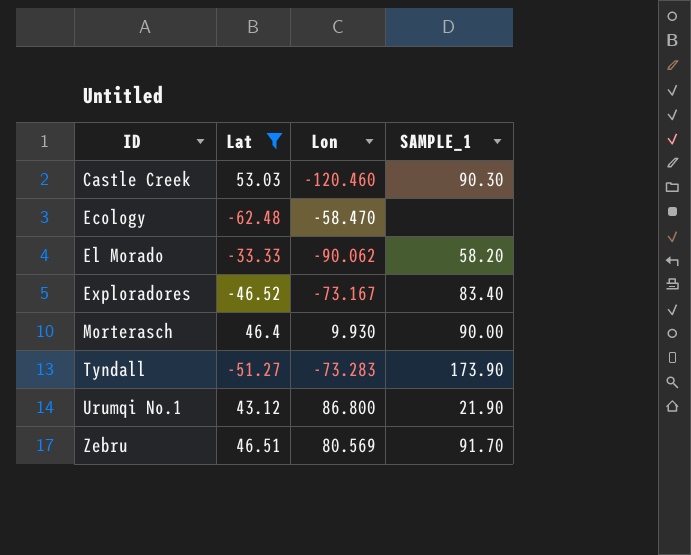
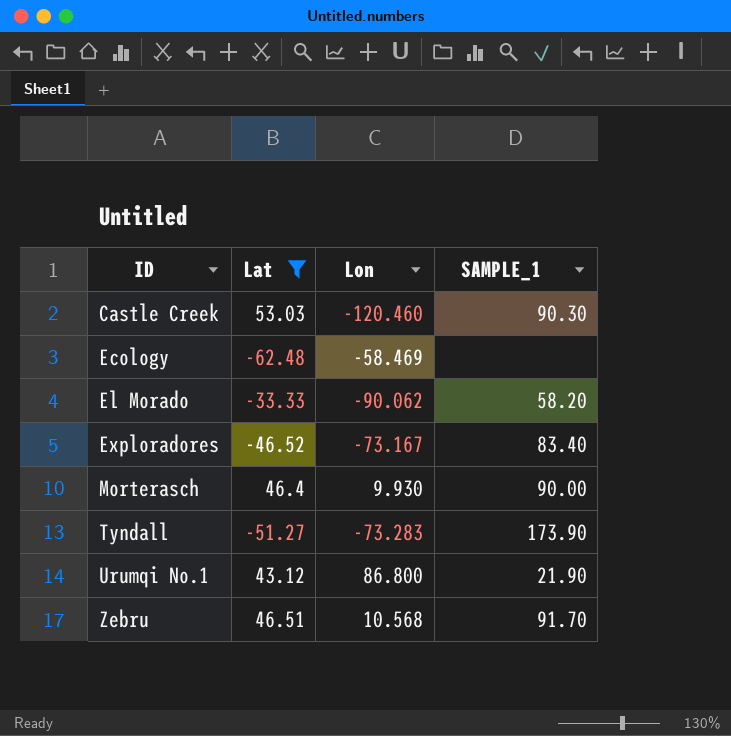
Ecology | Lon: -58.470 -> -58.469
Zebru | Lon: 80.569 -> 10.568

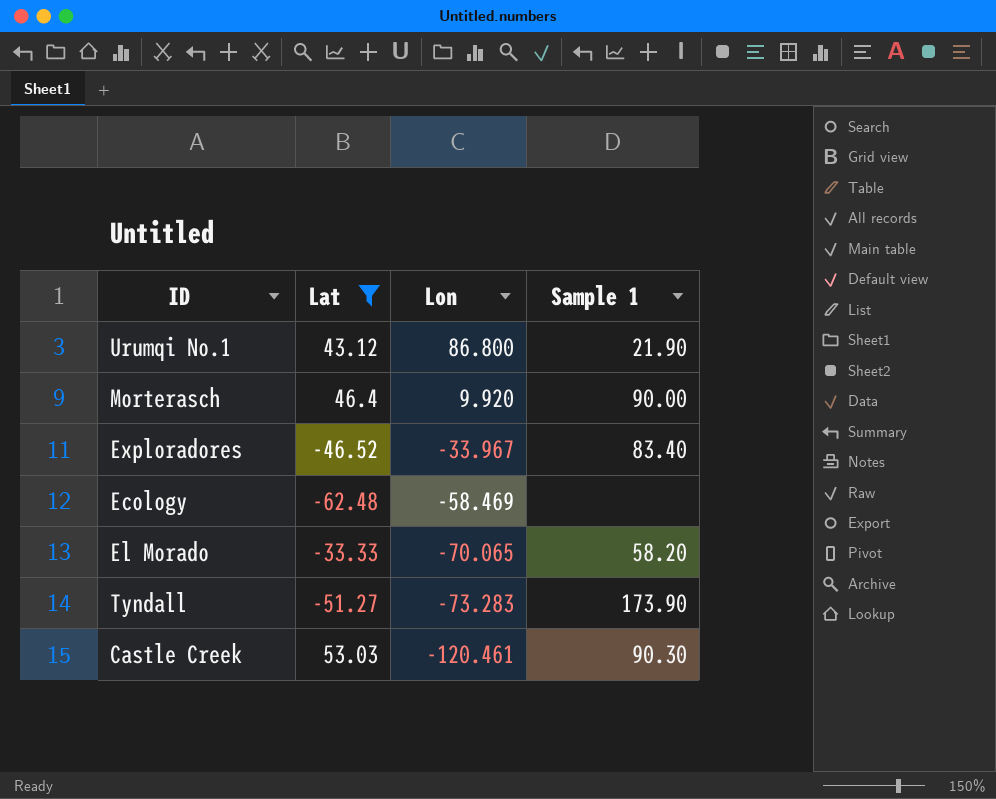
row order: ID ascending -> Lon descending
column name: SAMPLE_1 -> Sample 1
row Zebru: 46.51 | 10.568 | 91.70 -> none
Morterasch | Lon: 9.930 -> 9.920
Exploradores | Lon: -73.167 -> -33.967
El Morado | Lon: -90.062 -> -70.065
Castle Creek | Lon: -120.460 -> -120.461

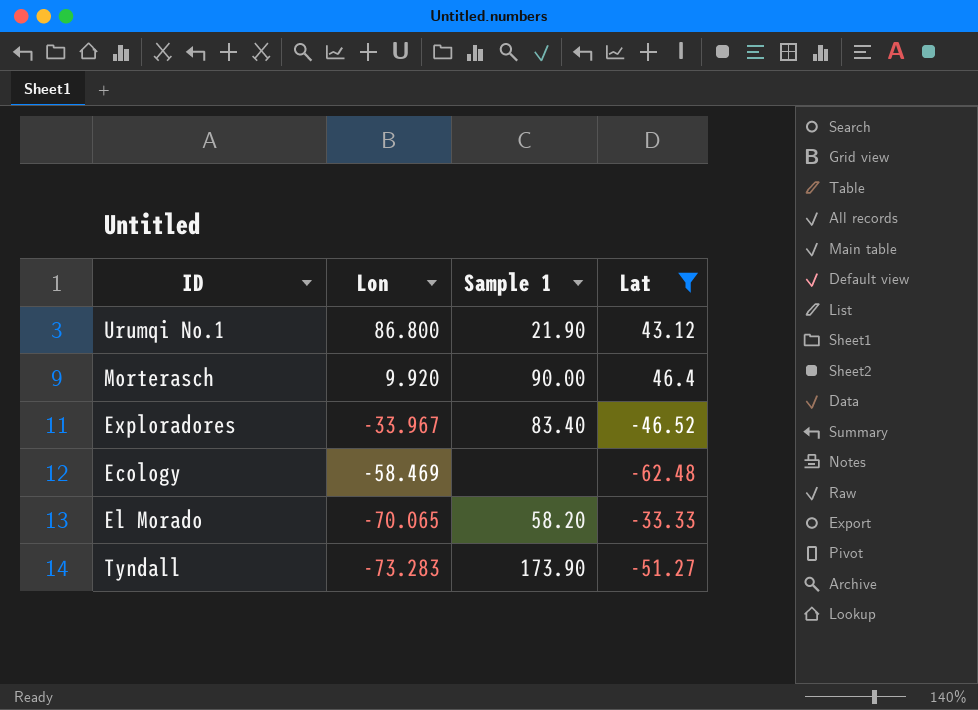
column Lat | position: 2 -> 4
row Castle Creek: 53.03 | -120.461 | 90.30 -> none

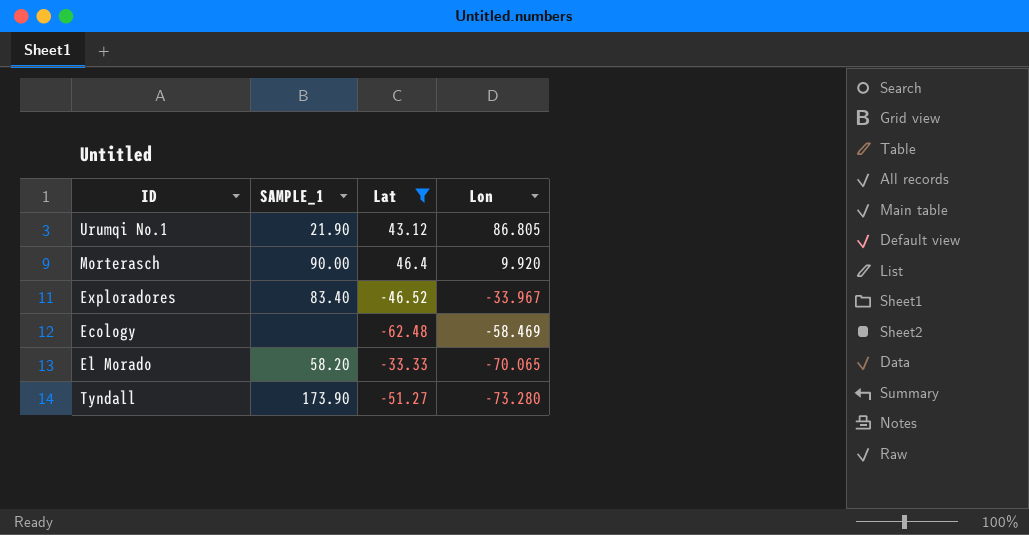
column name: Sample 1 -> SAMPLE_1
column Lon | position: 2 -> 4
Urumqi No.1 | Lon: 86.800 -> 86.805
Tyndall | Lon: -73.283 -> -73.280

